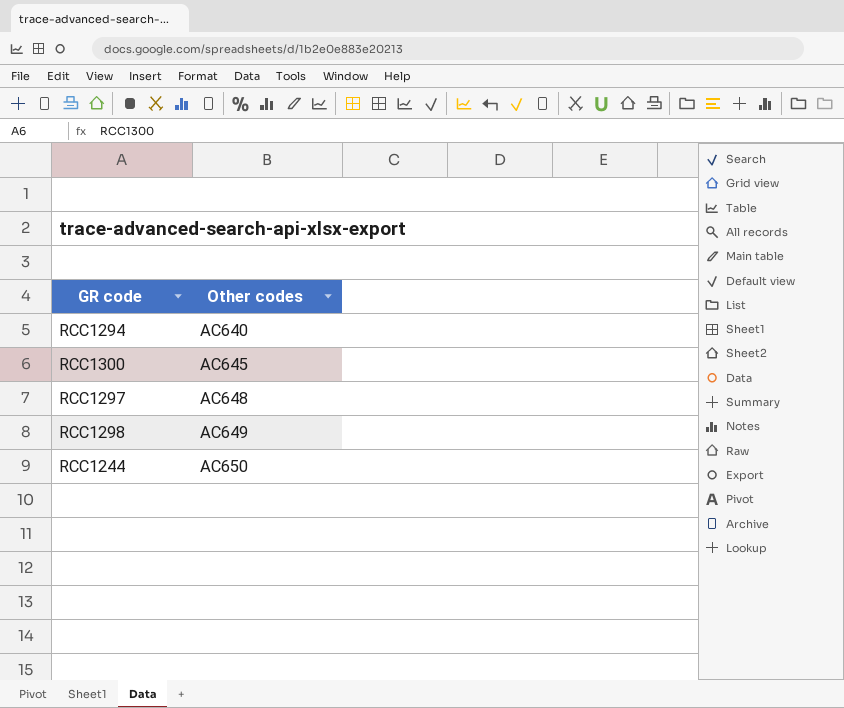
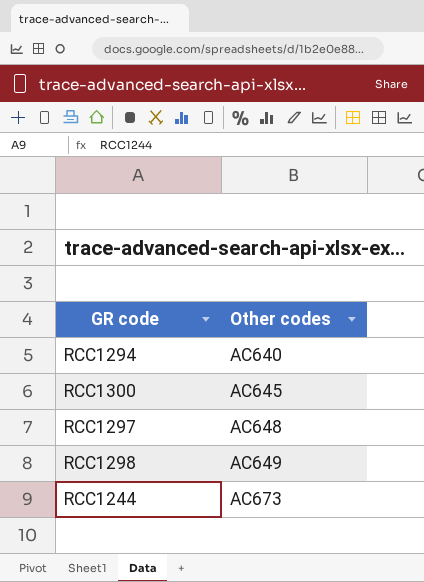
RCC1244 | Other codes: AC650 -> AC673

